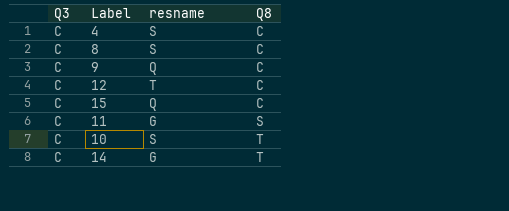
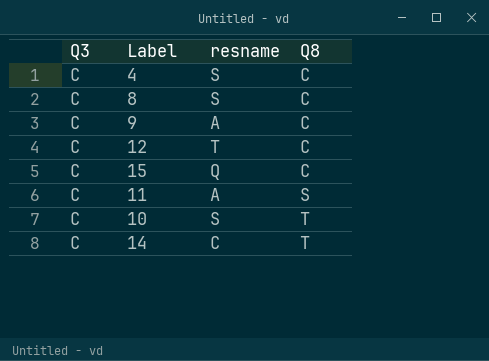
9 | resname: Q -> A
11 | resname: G -> A
14 | resname: G -> C

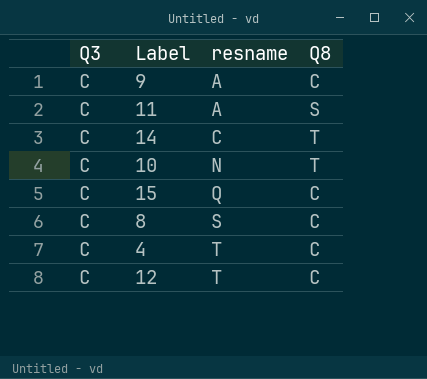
row order: Q8 ascending -> resname ascending
10 | resname: S -> N
4 | resname: S -> T

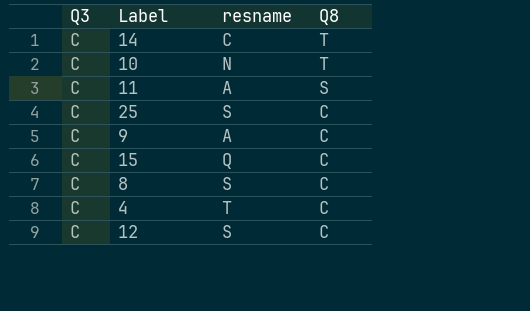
row order: resname ascending -> Q8 descending
row 25: none -> C | S | C
12 | resname: T -> S

